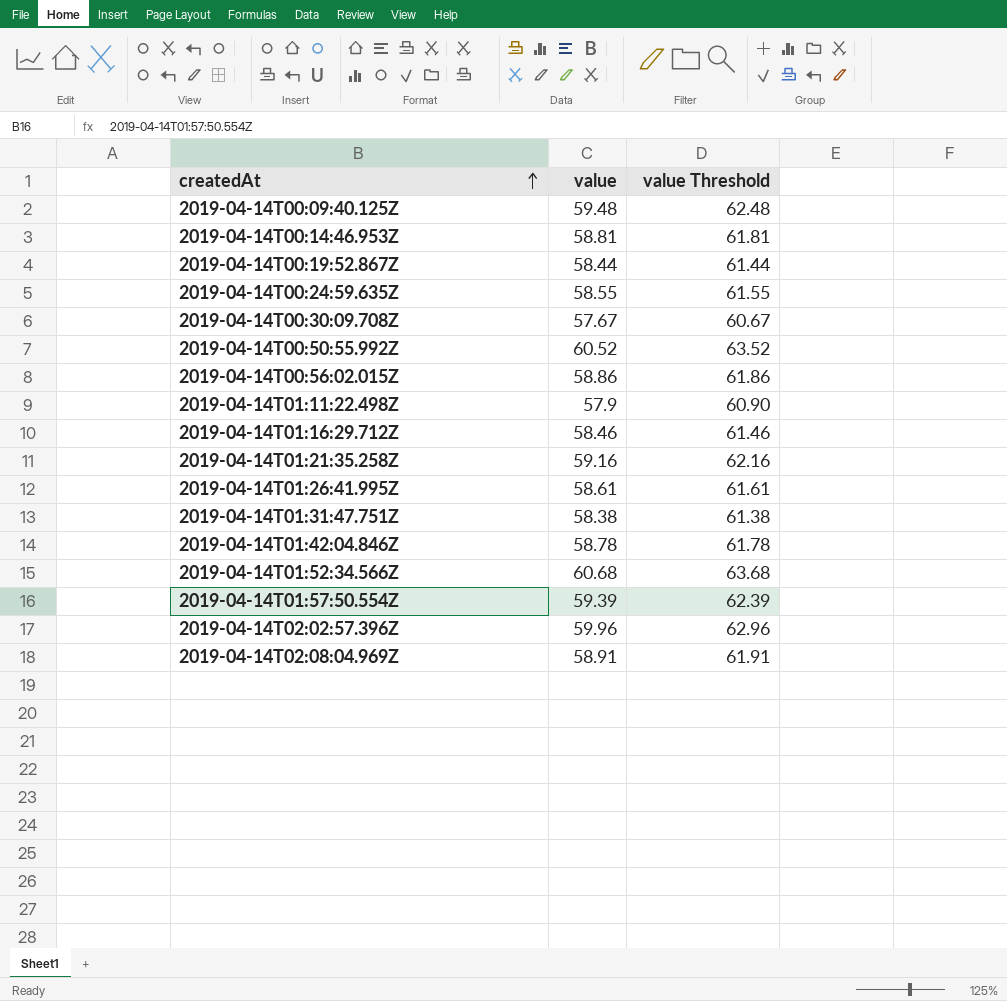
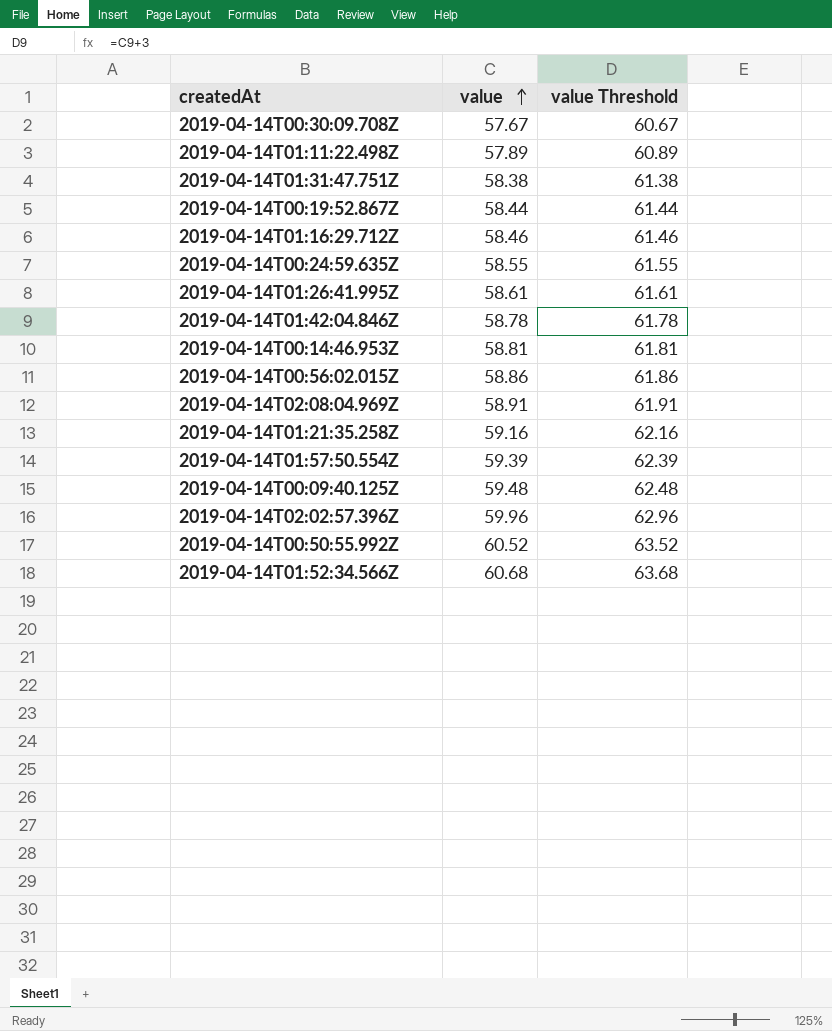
row order: createdAt ascending -> value ascending
2019-04-14T01:11:22.498Z | value: 57.9 -> 57.89
2019-04-14T01:11:22.498Z | value Threshold: 60.90 -> 60.89

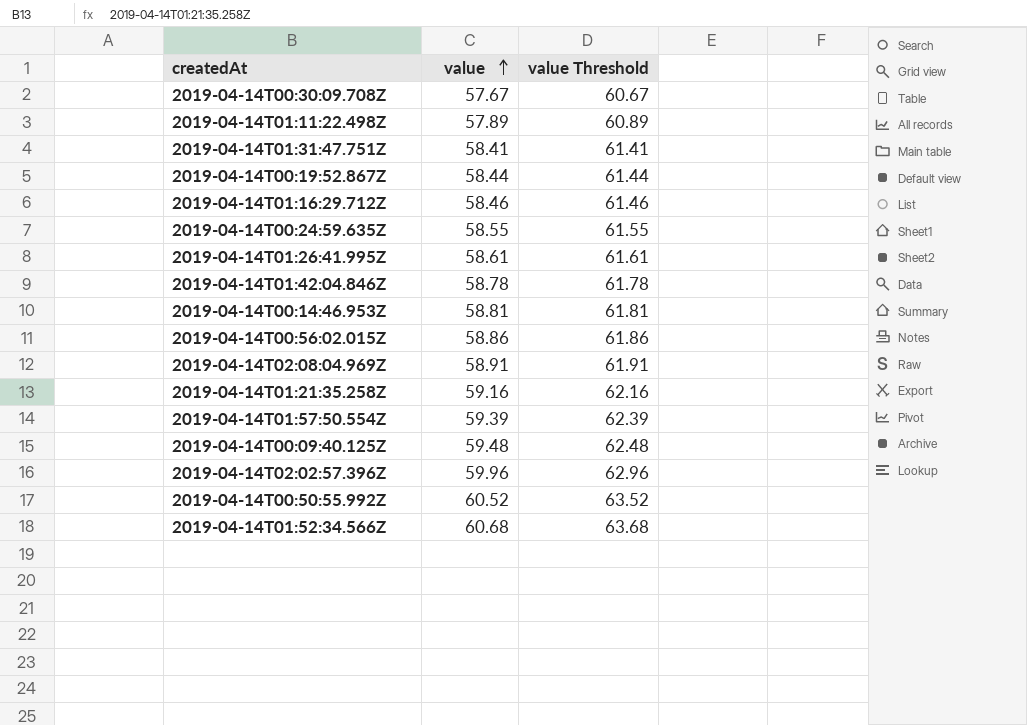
2019-04-14T01:31:47.751Z | value: 58.38 -> 58.41
2019-04-14T01:31:47.751Z | value Threshold: 61.38 -> 61.41

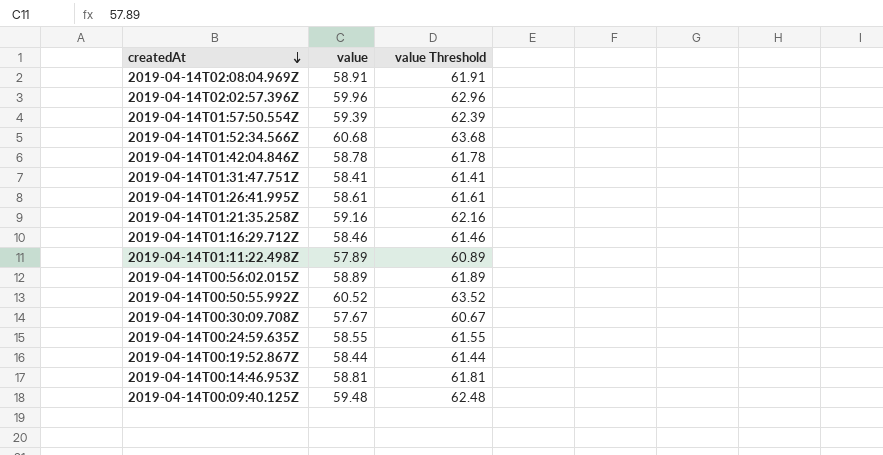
row order: value ascending -> createdAt descending
2019-04-14T00:56:02.015Z | value: 58.86 -> 58.89
2019-04-14T00:56:02.015Z | value Threshold: 61.86 -> 61.89

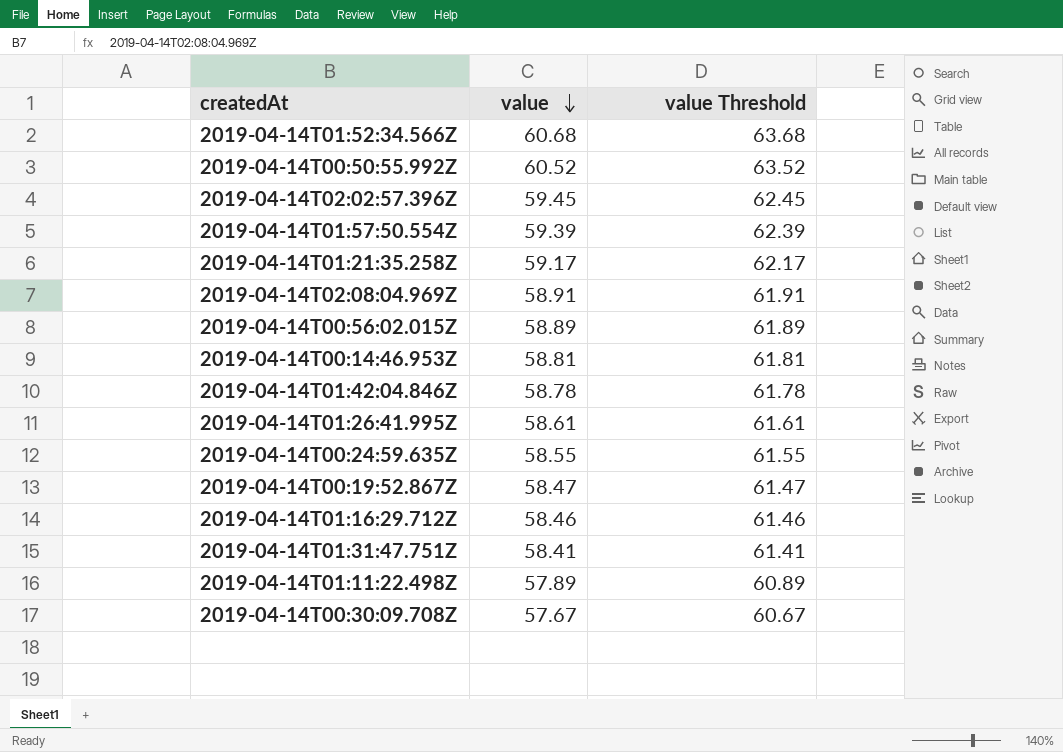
row order: createdAt descending -> value descending
row 2019-04-14T00:09:40.125Z: 59.48 | 62.48 -> none
2019-04-14T02:02:57.396Z | value: 59.96 -> 59.45
2019-04-14T02:02:57.396Z | value Threshold: 62.96 -> 62.45
2019-04-14T01:21:35.258Z | value: 59.16 -> 59.17
2019-04-14T01:21:35.258Z | value Threshold: 62.16 -> 62.17
2019-04-14T00:19:52.867Z | value: 58.44 -> 58.47
2019-04-14T00:19:52.867Z | value Threshold: 61.44 -> 61.47

